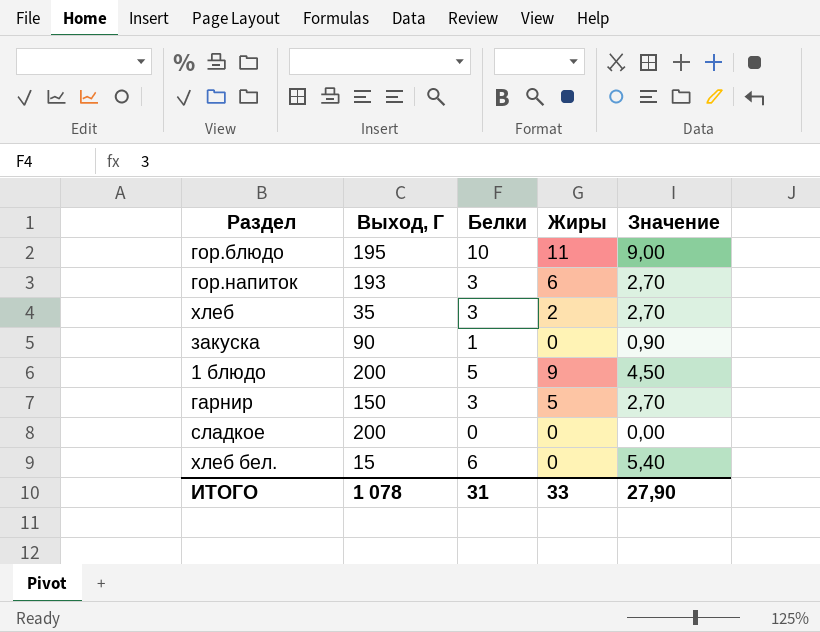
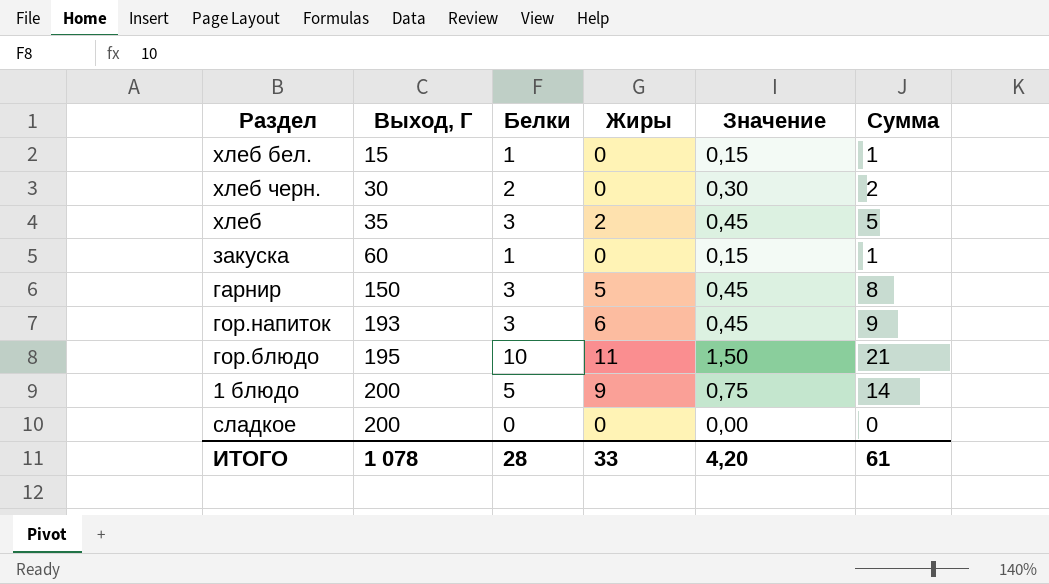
row order: none -> Выход, Г ascending
column Значение | formula: [Белки] * 0,9 -> [Белки] * 0,15
column Сумма | formula: none -> [Белки] + [Жиры]
хлеб бел. | Белки: 6 -> 1
row хлеб черн.: none -> 30 | 2 | 0 | 0,30 | 2
закуска | Выход, Г: 90 -> 60
ИТОГО | Белки: 31 -> 28
ИТОГО | Значение: 27,90 -> 4,20

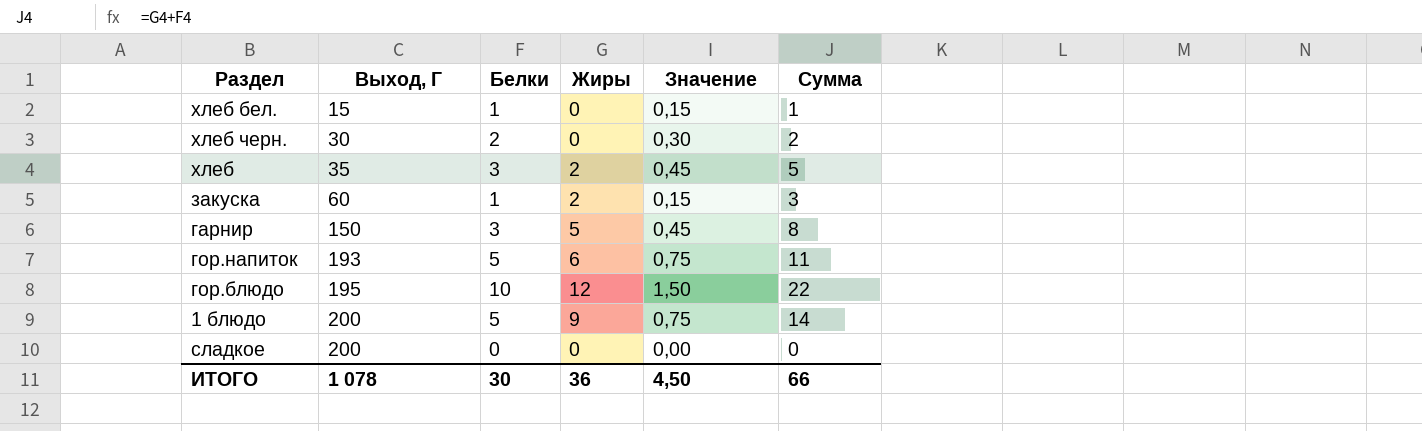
закуска | Жиры: 0 -> 2
закуска | Сумма: 1 -> 3
гор.напиток | Белки: 3 -> 5
гор.напиток | Значение: 0,45 -> 0,75
гор.напиток | Сумма: 9 -> 11
гор.блюдо | Жиры: 11 -> 12
гор.блюдо | Сумма: 21 -> 22
ИТОГО | Белки: 28 -> 30
ИТОГО | Жиры: 33 -> 36
ИТОГО | Значение: 4,20 -> 4,50
ИТОГО | Сумма: 61 -> 66

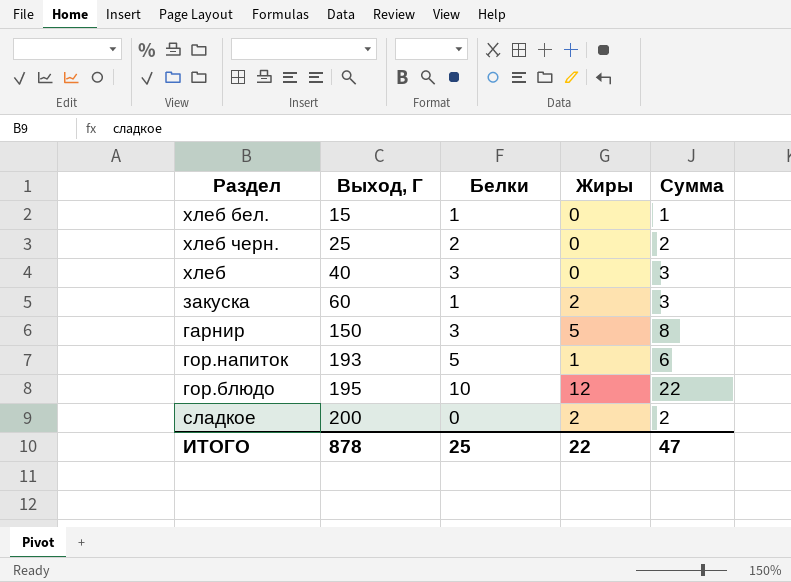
column Значение | formula: [Белки] * 0,15 -> none
row 1 блюдо: 200 | 5 | 9 | 0,75 | 14 -> none
хлеб черн. | Выход, Г: 30 -> 25
хлеб | Выход, Г: 35 -> 40
хлеб | Жиры: 2 -> 0
хлеб | Сумма: 5 -> 3
гор.напиток | Жиры: 6 -> 1
гор.напиток | Сумма: 11 -> 6
сладкое | Жиры: 0 -> 2
сладкое | Сумма: 0 -> 2
ИТОГО | Выход, Г: 1 078 -> 878
ИТОГО | Белки: 30 -> 25
ИТОГО | Жиры: 36 -> 22
ИТОГО | Сумма: 66 -> 47

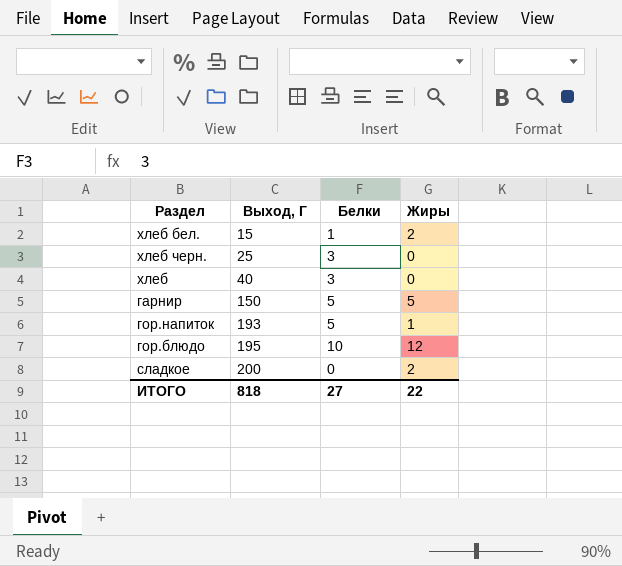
column Сумма | formula: [Белки] + [Жиры] -> none
row закуска: 60 | 1 | 2 | 3 -> none
хлеб бел. | Жиры: 0 -> 2
хлеб черн. | Белки: 2 -> 3
гарнир | Белки: 3 -> 5
ИТОГО | Выход, Г: 878 -> 818
ИТОГО | Белки: 25 -> 27

